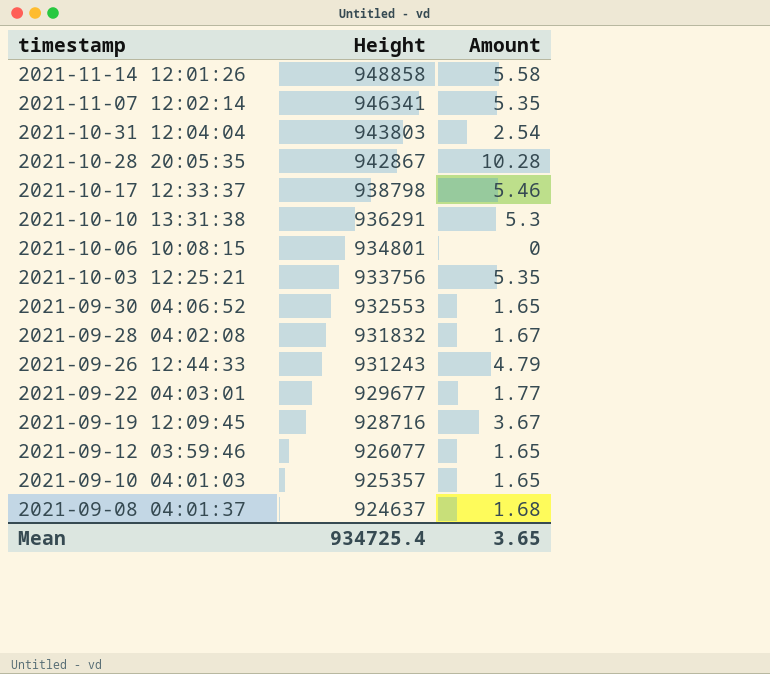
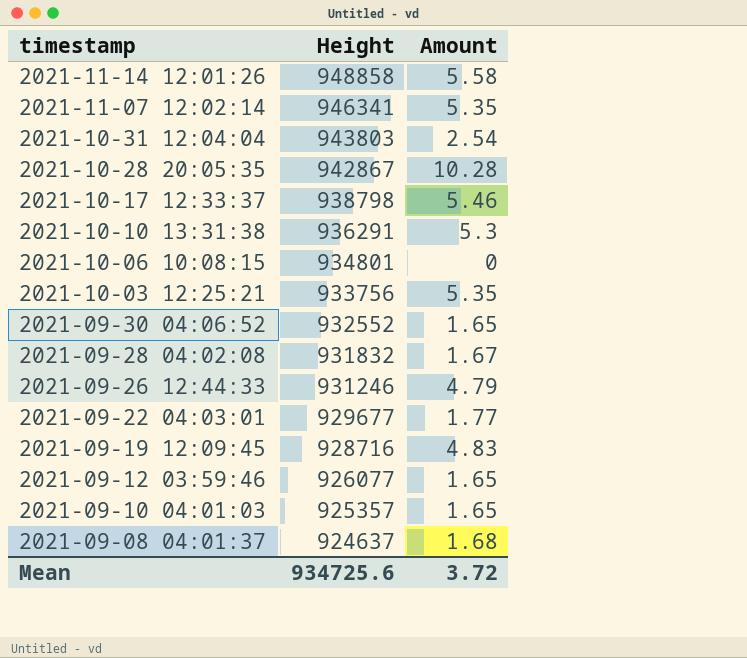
2021-09-30 04:06:52 | Height: 932553 -> 932552
2021-09-26 12:44:33 | Height: 931243 -> 931246
2021-09-19 12:09:45 | Amount: 3.67 -> 4.83
Mean | Height: 934725.4 -> 934725.6
Mean | Amount: 3.65 -> 3.72

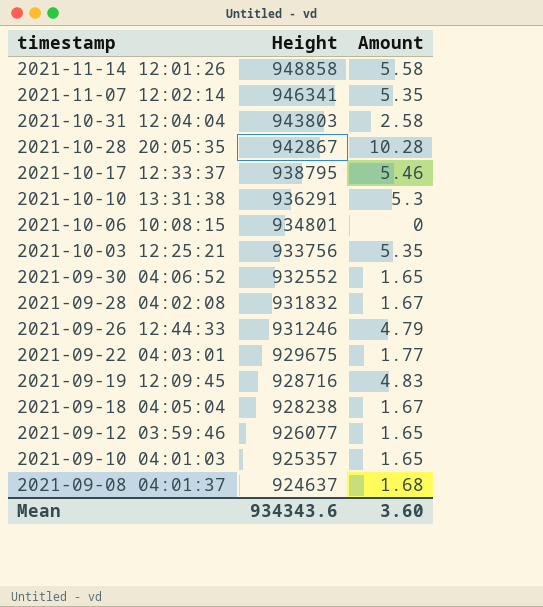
2021-10-31 12:04:04 | Amount: 2.54 -> 2.58
2021-10-17 12:33:37 | Height: 938798 -> 938795
2021-09-22 04:03:01 | Height: 929677 -> 929675
row 2021-09-18 04:05:04: none -> 928238 | 1.67
Mean | Height: 934725.6 -> 934343.6
Mean | Amount: 3.72 -> 3.60

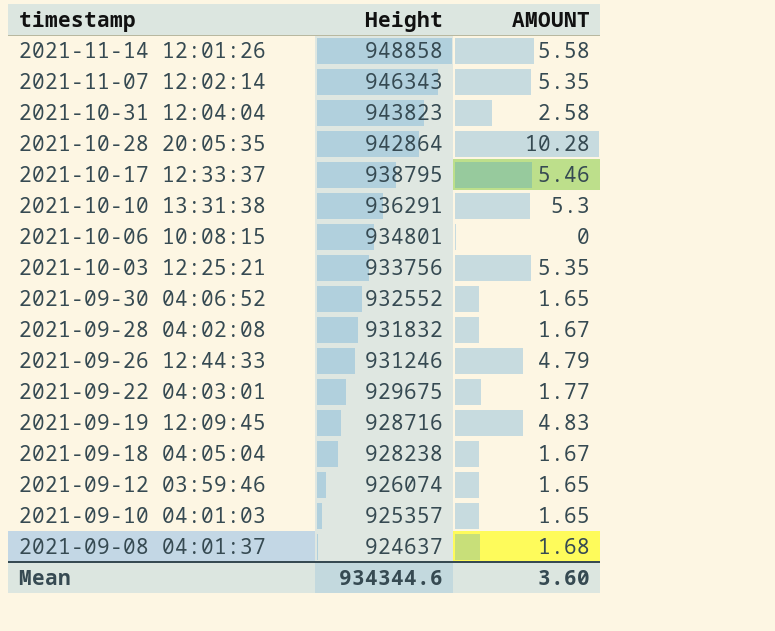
column name: Amount -> AMOUNT
2021-11-07 12:02:14 | Height: 946341 -> 946343
2021-10-31 12:04:04 | Height: 943803 -> 943823
2021-10-28 20:05:35 | Height: 942867 -> 942864
2021-09-12 03:59:46 | Height: 926077 -> 926074
Mean | Height: 934343.6 -> 934344.6

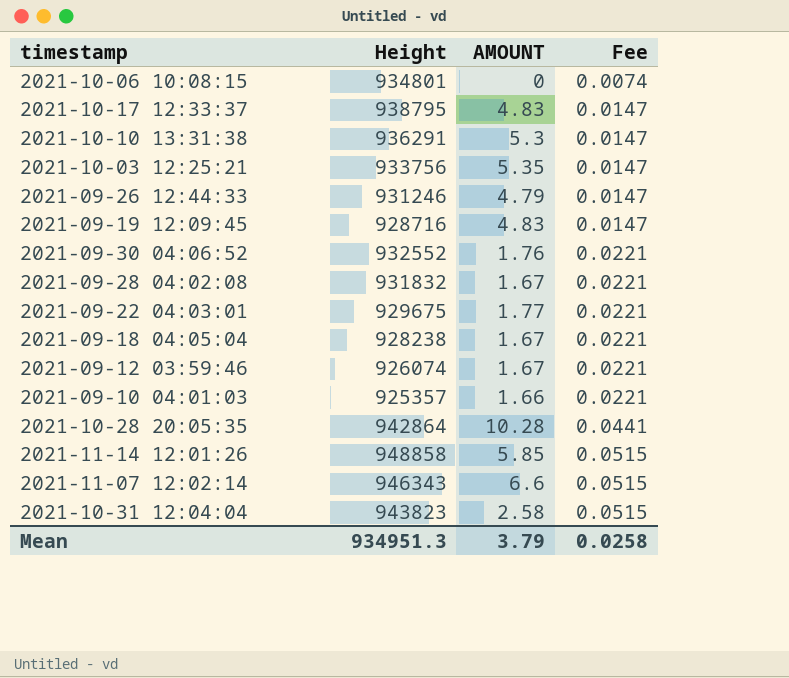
row order: timestamp descending -> Fee ascending
column Fee | position: none -> 4
row 2021-09-08 04:01:37: 924637 | 1.68 -> none
2021-10-17 12:33:37 | AMOUNT: 5.46 -> 4.83
2021-09-30 04:06:52 | AMOUNT: 1.65 -> 1.76
2021-09-12 03:59:46 | AMOUNT: 1.65 -> 1.67
2021-09-10 04:01:03 | AMOUNT: 1.65 -> 1.66
2021-11-14 12:01:26 | AMOUNT: 5.58 -> 5.85
2021-11-07 12:02:14 | AMOUNT: 5.35 -> 6.6
Mean | Height: 934344.6 -> 934951.3
Mean | AMOUNT: 3.60 -> 3.79

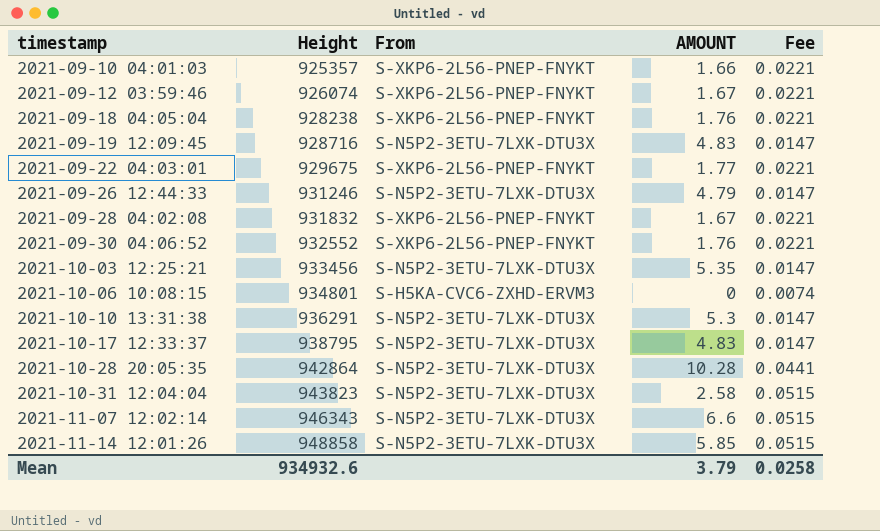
row order: Fee ascending -> timestamp ascending
column From | position: none -> 3
2021-09-18 04:05:04 | AMOUNT: 1.67 -> 1.76
2021-10-03 12:25:21 | Height: 933756 -> 933456
Mean | Height: 934951.3 -> 934932.6

